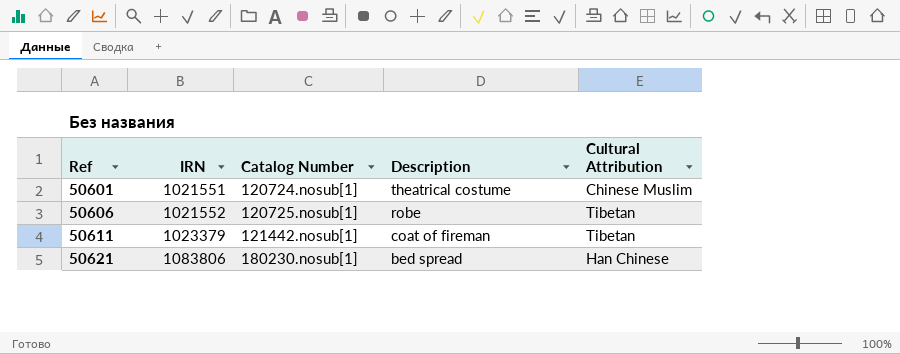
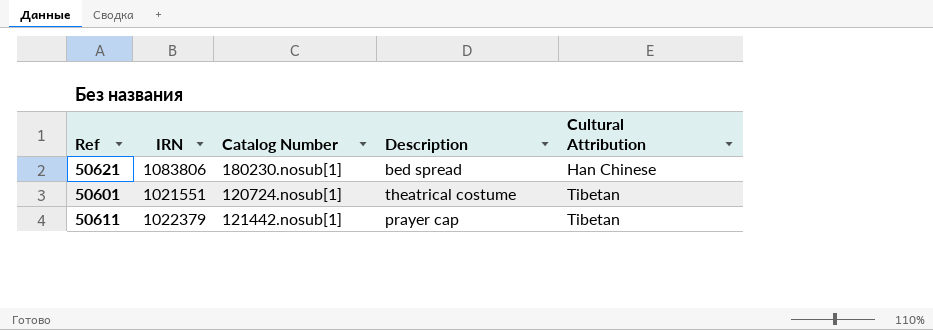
row order: Ref ascending -> Cultural Attribution ascending
row 50606: 1021552 | 120725.nosub[1] | robe | Tibetan -> none
50601 | Cultural Attribution: Chinese Muslim -> Tibetan
50611 | IRN: 1023379 -> 1022379
50611 | Description: coat of fireman -> prayer cap

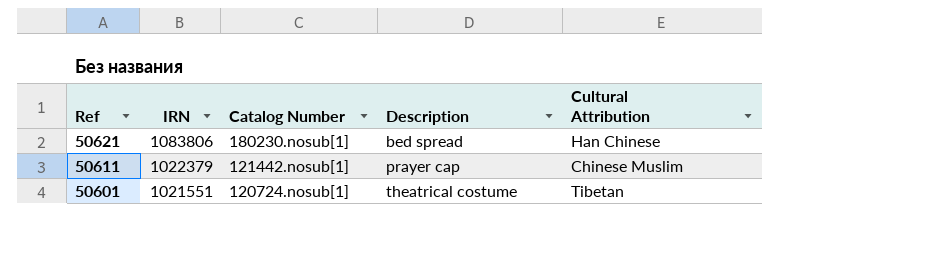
row order: Cultural Attribution ascending -> Ref descending
50611 | Cultural Attribution: Tibetan -> Chinese Muslim

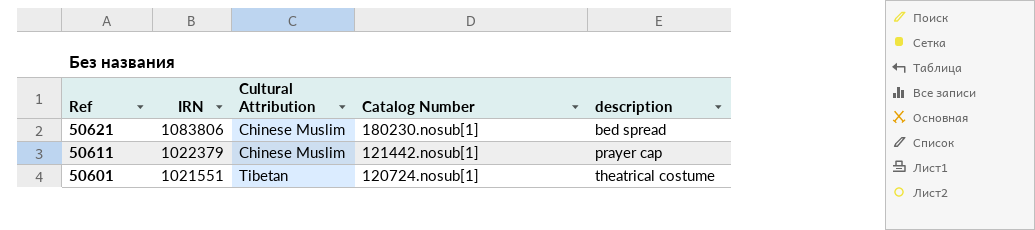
column Cultural Attribution | position: 5 -> 3
column name: Description -> description
50621 | Cultural Attribution: Han Chinese -> Chinese Muslim

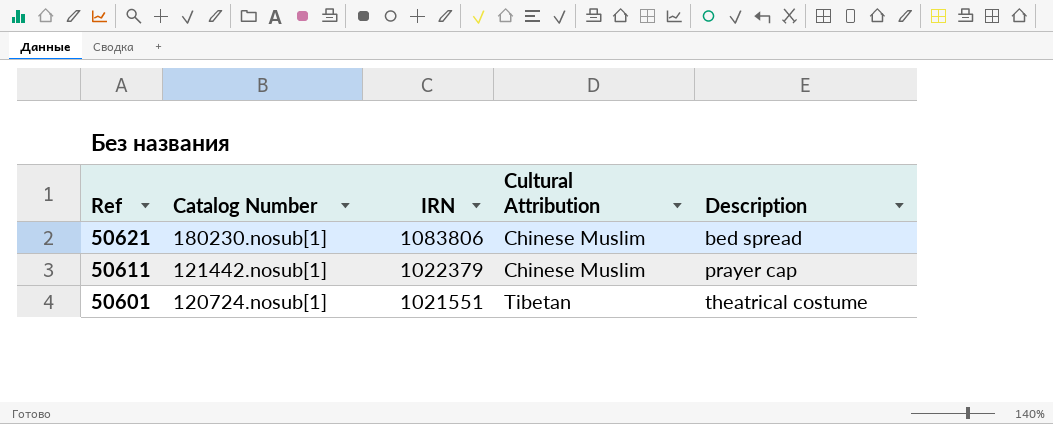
column Catalog Number | position: 4 -> 2
column name: description -> Description

